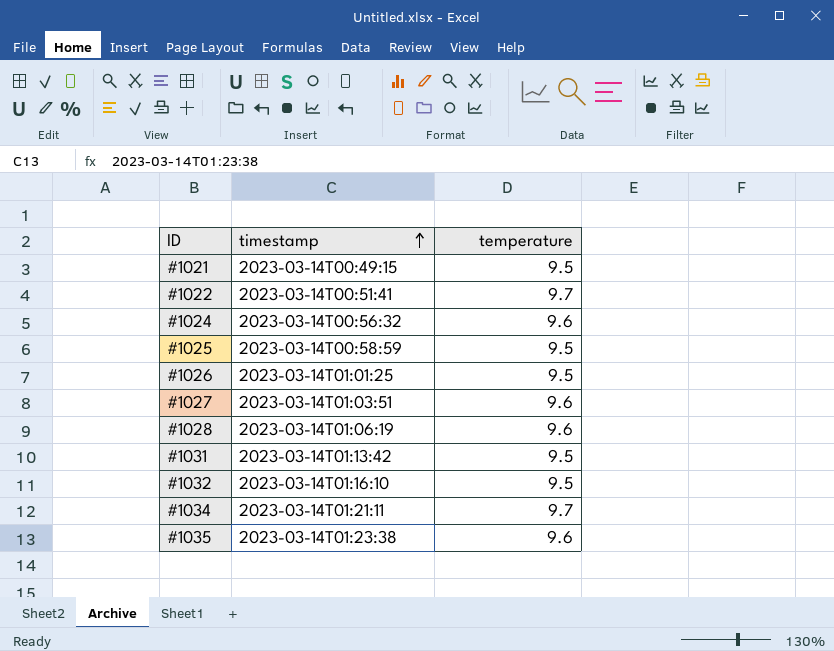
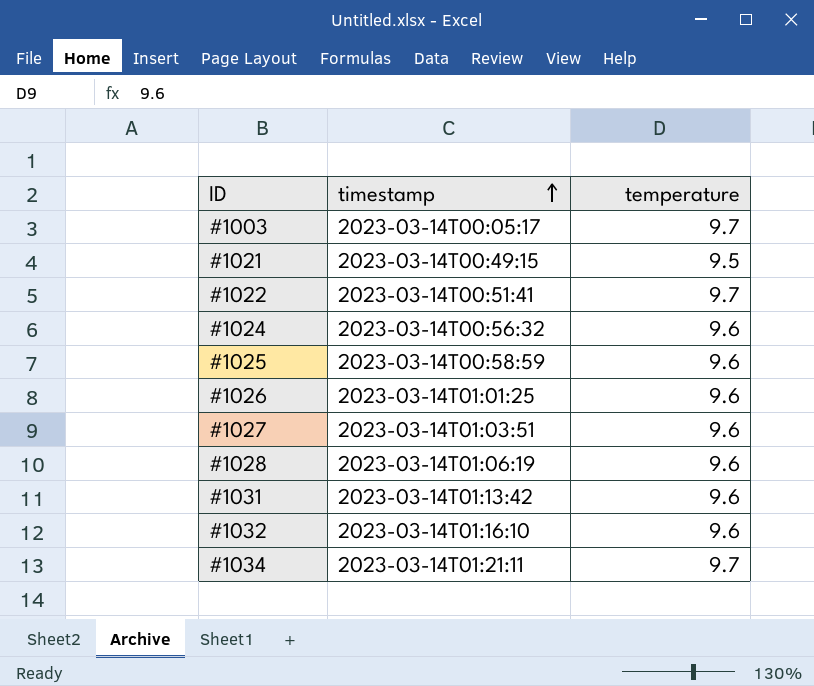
row #1035: 2023-03-14T01:23:38 | 9.6 -> none
row #1003: none -> 2023-03-14T00:05:17 | 9.7
#1025 | temperature: 9.5 -> 9.6
#1026 | temperature: 9.5 -> 9.6
#1031 | temperature: 9.5 -> 9.6
#1032 | temperature: 9.5 -> 9.6

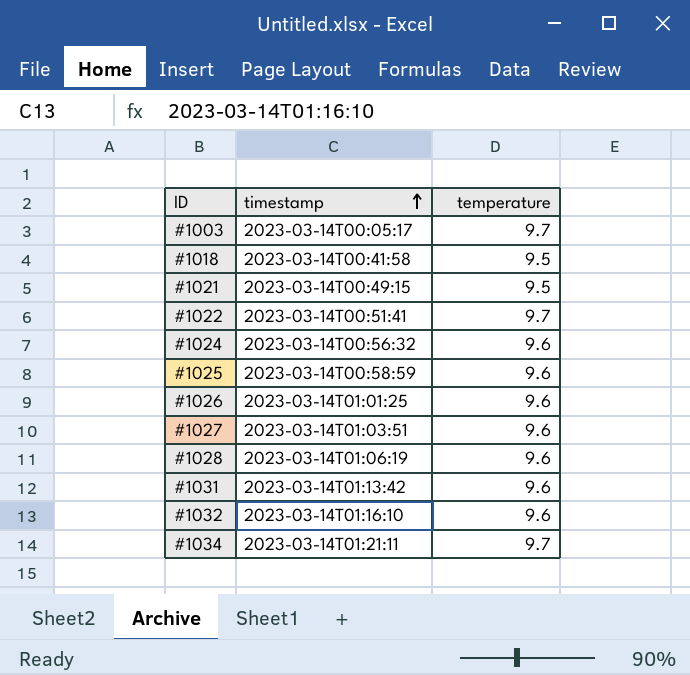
row #1018: none -> 2023-03-14T00:41:58 | 9.5

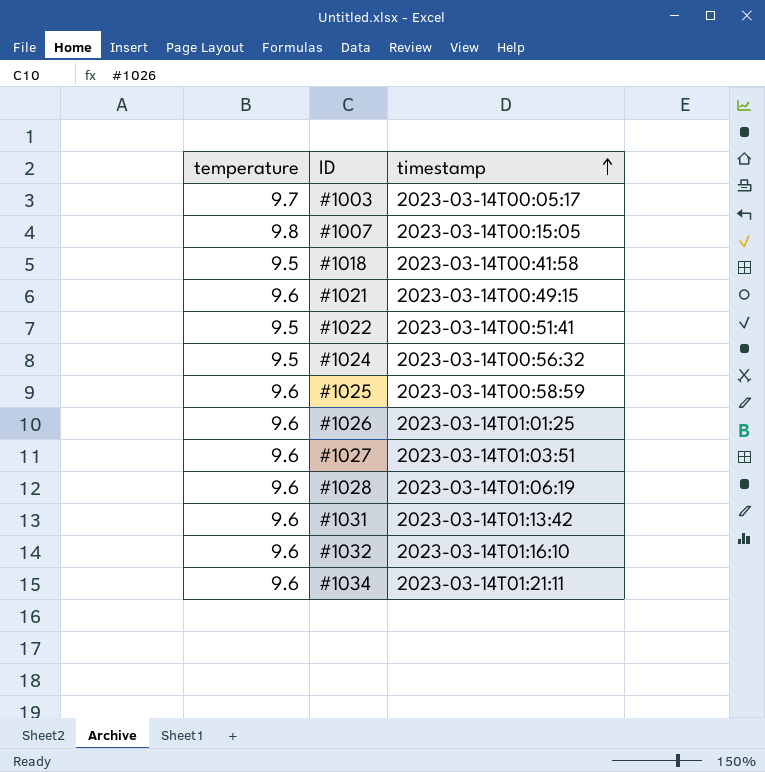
column temperature | position: 3 -> 1
row #1007: none -> 9.8 | 2023-03-14T00:15:05
#1021 | temperature: 9.5 -> 9.6
#1022 | temperature: 9.7 -> 9.5
#1024 | temperature: 9.6 -> 9.5
#1034 | temperature: 9.7 -> 9.6

